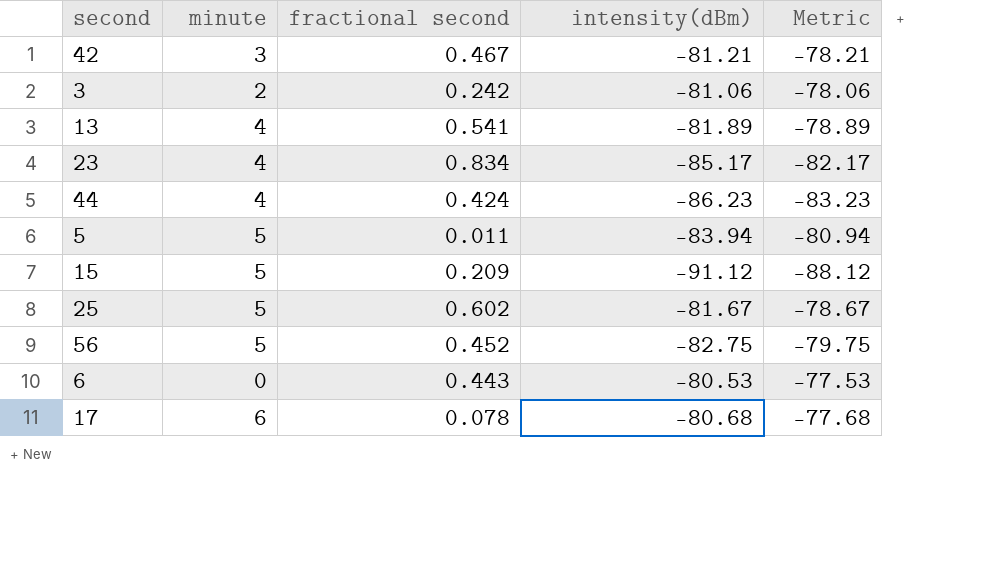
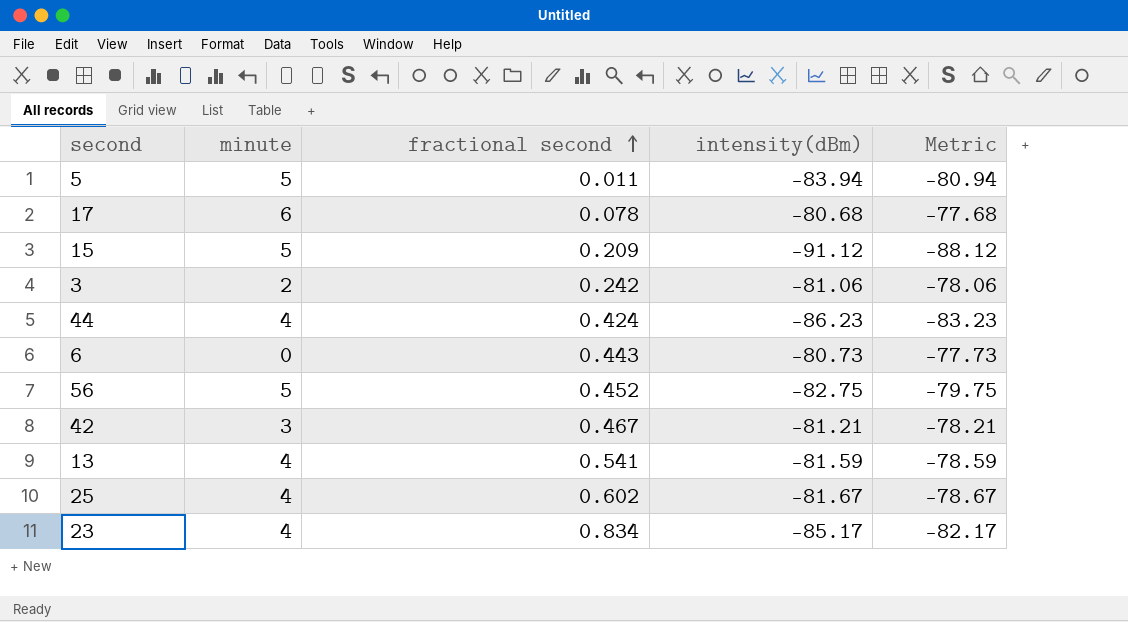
row order: none -> fractional second ascending
6 | intensity(dBm): -80.53 -> -80.73
6 | Metric: -77.53 -> -77.73
13 | intensity(dBm): -81.89 -> -81.59
13 | Metric: -78.89 -> -78.59
25 | minute: 5 -> 4

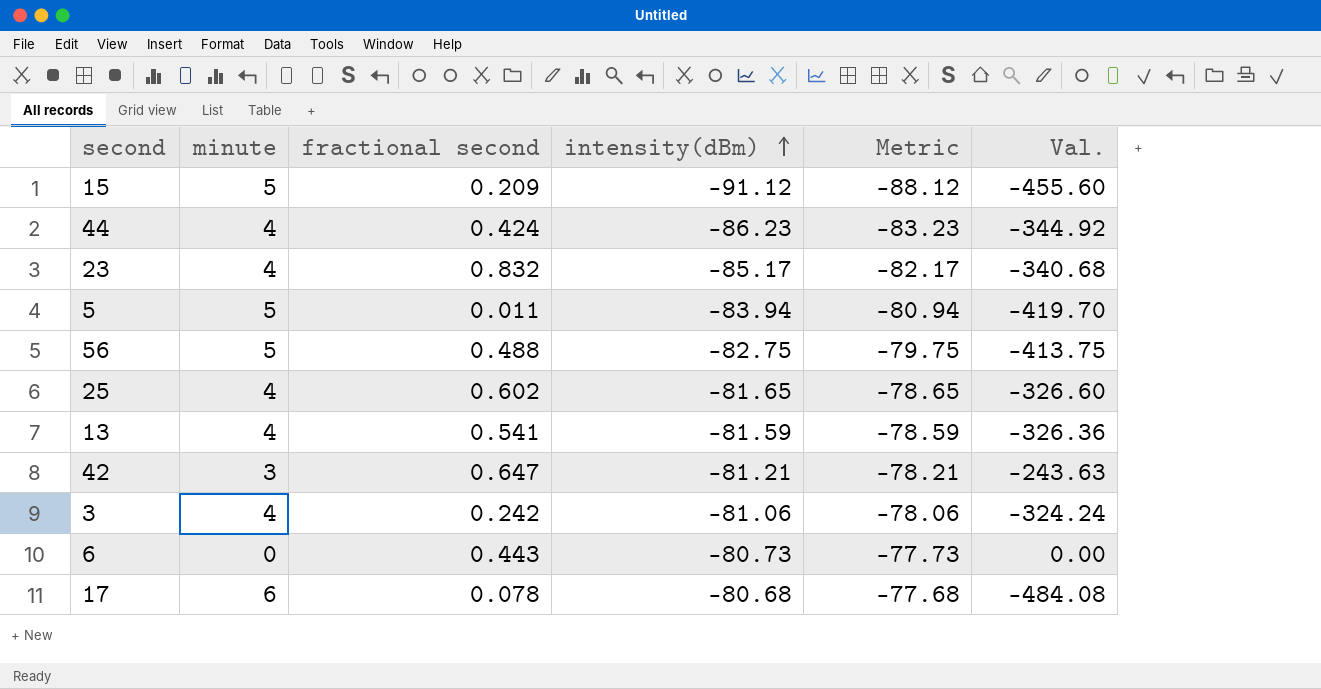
row order: fractional second ascending -> intensity(dBm) ascending
column Val. | formula: none -> [minute] * [intensity(dBm)]
23 | fractional second: 0.834 -> 0.832
56 | fractional second: 0.452 -> 0.488
25 | intensity(dBm): -81.67 -> -81.65
25 | Metric: -78.67 -> -78.65
42 | fractional second: 0.467 -> 0.647
3 | minute: 2 -> 4

